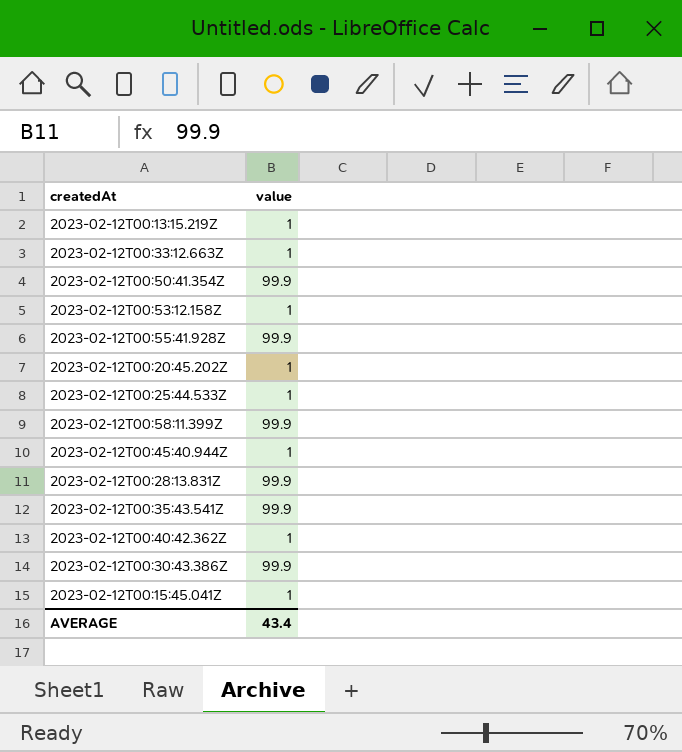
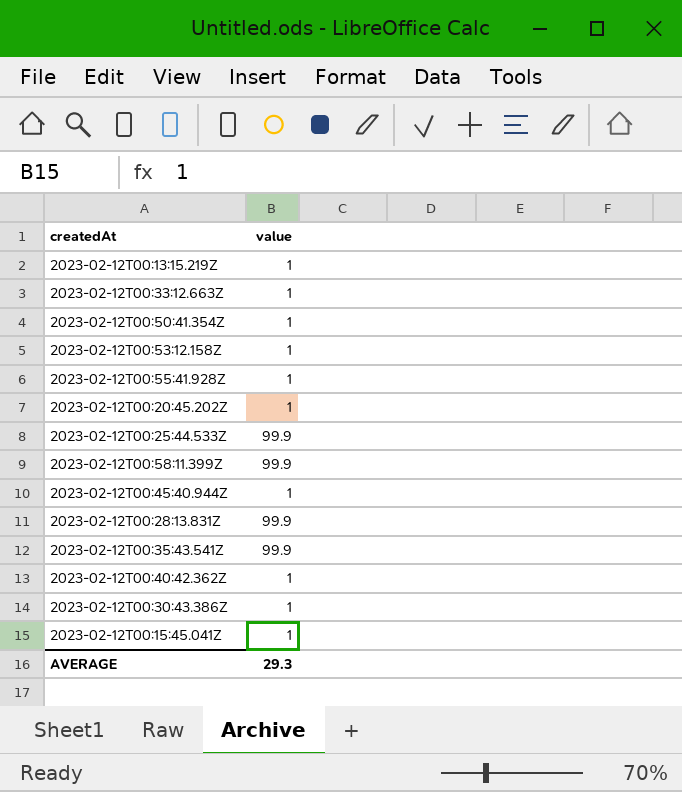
2023-02-12T00:50:41.354Z | value: 99.9 -> 1
2023-02-12T00:55:41.928Z | value: 99.9 -> 1
2023-02-12T00:25:44.533Z | value: 1 -> 99.9
2023-02-12T00:30:43.386Z | value: 99.9 -> 1
AVERAGE | value: 43.4 -> 29.3

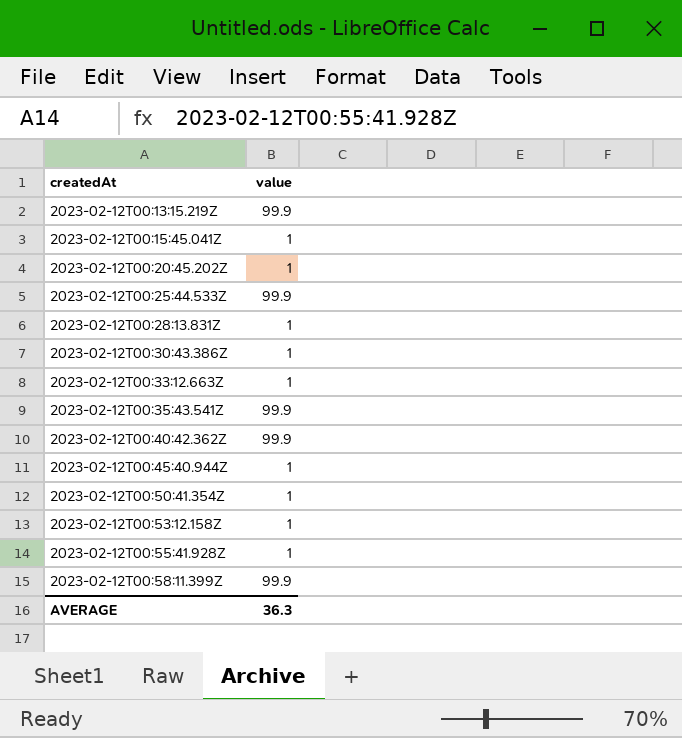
row order: none -> createdAt ascending
2023-02-12T00:13:15.219Z | value: 1 -> 99.9
2023-02-12T00:28:13.831Z | value: 99.9 -> 1
2023-02-12T00:40:42.362Z | value: 1 -> 99.9
AVERAGE | value: 29.3 -> 36.3

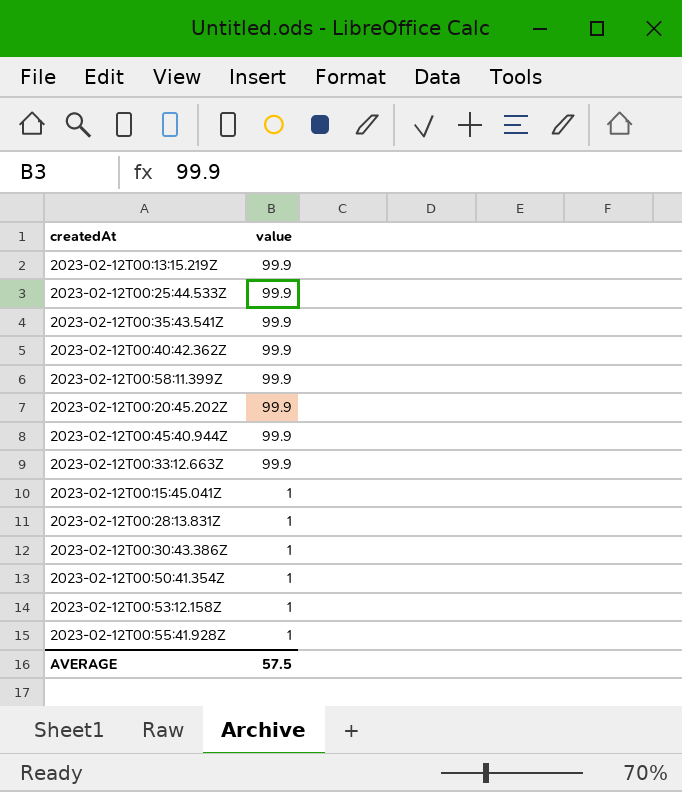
row order: createdAt ascending -> value descending
2023-02-12T00:20:45.202Z | value: 1 -> 99.9
2023-02-12T00:45:40.944Z | value: 1 -> 99.9
2023-02-12T00:33:12.663Z | value: 1 -> 99.9
AVERAGE | value: 36.3 -> 57.5

